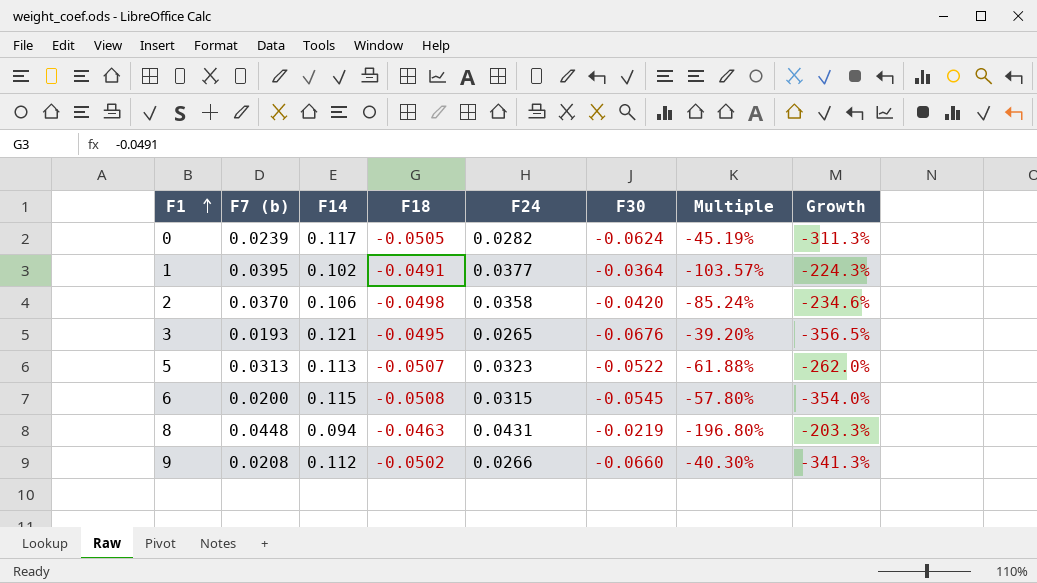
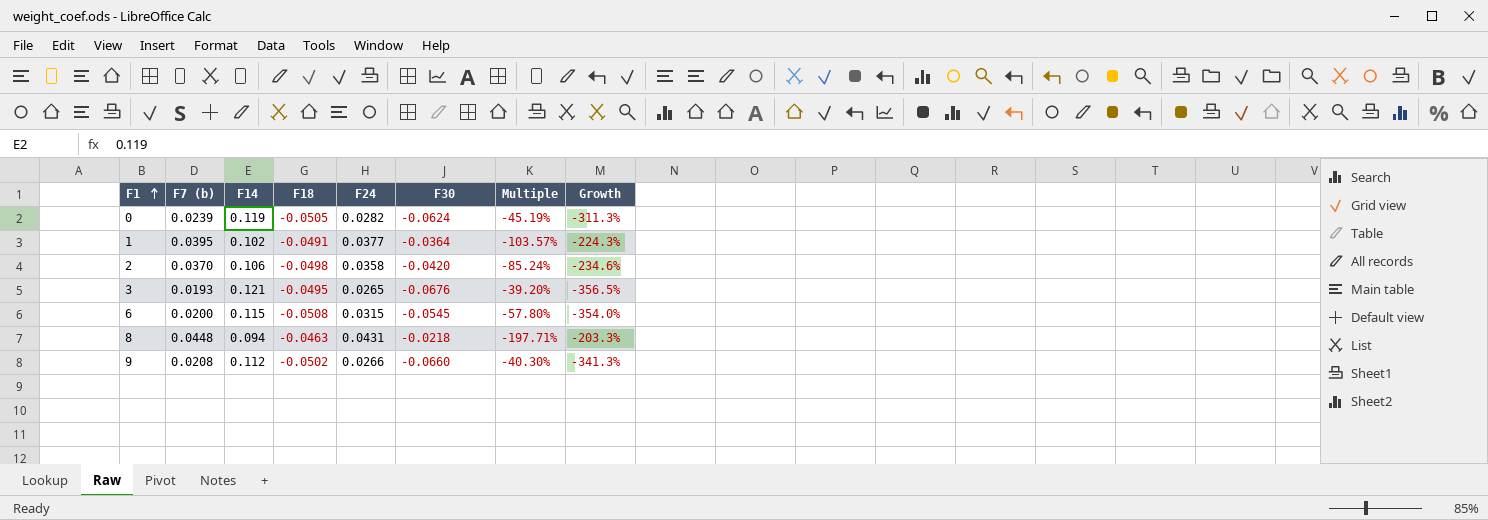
row 5: 0.0313 | 0.113 | -0.0507 | 0.0323 | -0.0522 | -61.88% | -262.0% -> none
0 | F14: 0.117 -> 0.119
8 | F30: -0.0219 -> -0.0218
8 | Multiple: -196.80% -> -197.71%

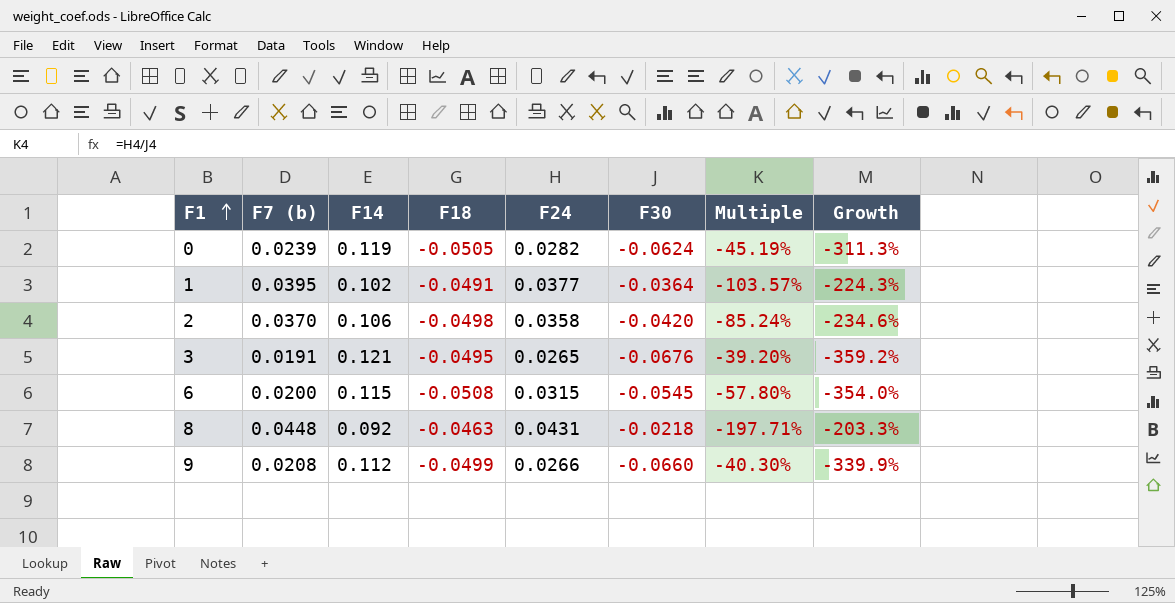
3 | F7 (b): 0.0193 -> 0.0191
3 | Growth: -356.5% -> -359.2%
8 | F14: 0.094 -> 0.092
9 | F18: -0.0502 -> -0.0499
9 | Growth: -341.3% -> -339.9%

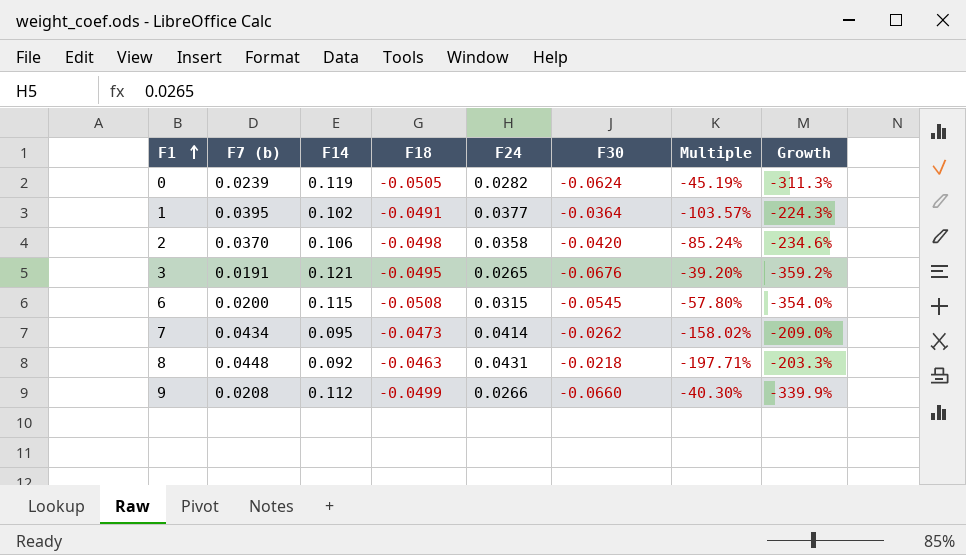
row 7: none -> 0.0434 | 0.095 | -0.0473 | 0.0414 | -0.0262 | -158.02% | -209.0%

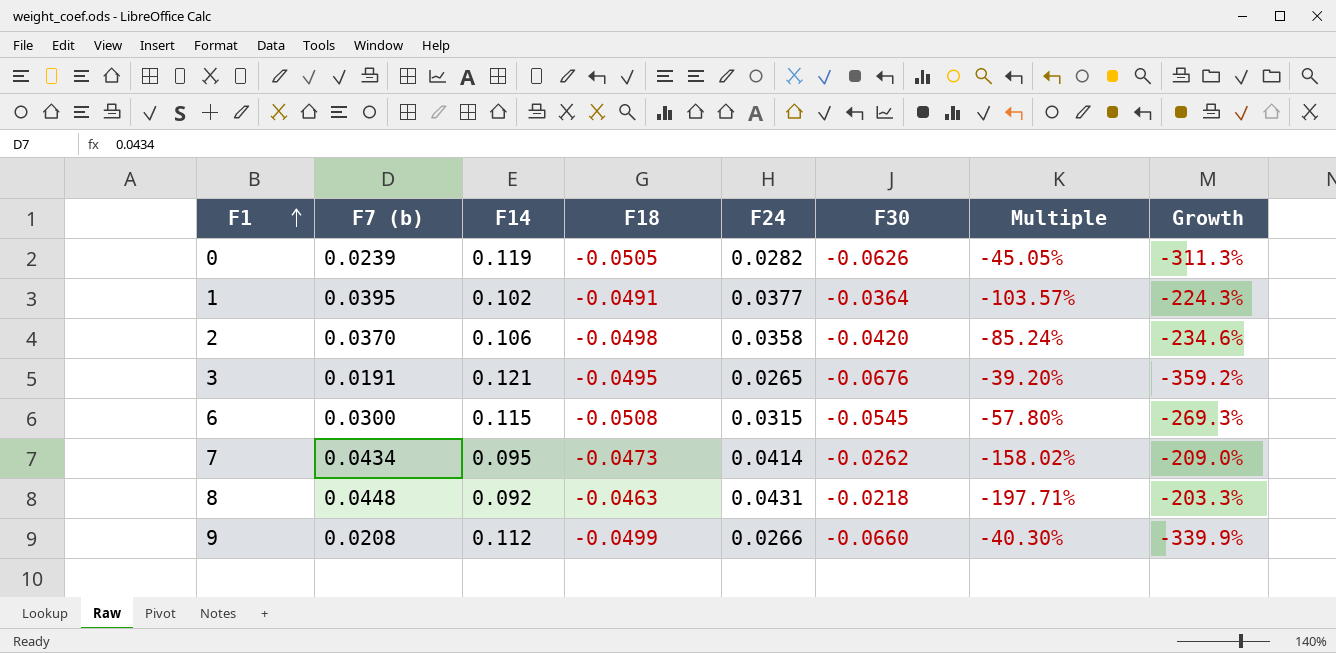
0 | F30: -0.0624 -> -0.0626
0 | Multiple: -45.19% -> -45.05%
6 | F7 (b): 0.0200 -> 0.0300
6 | Growth: -354.0% -> -269.3%

